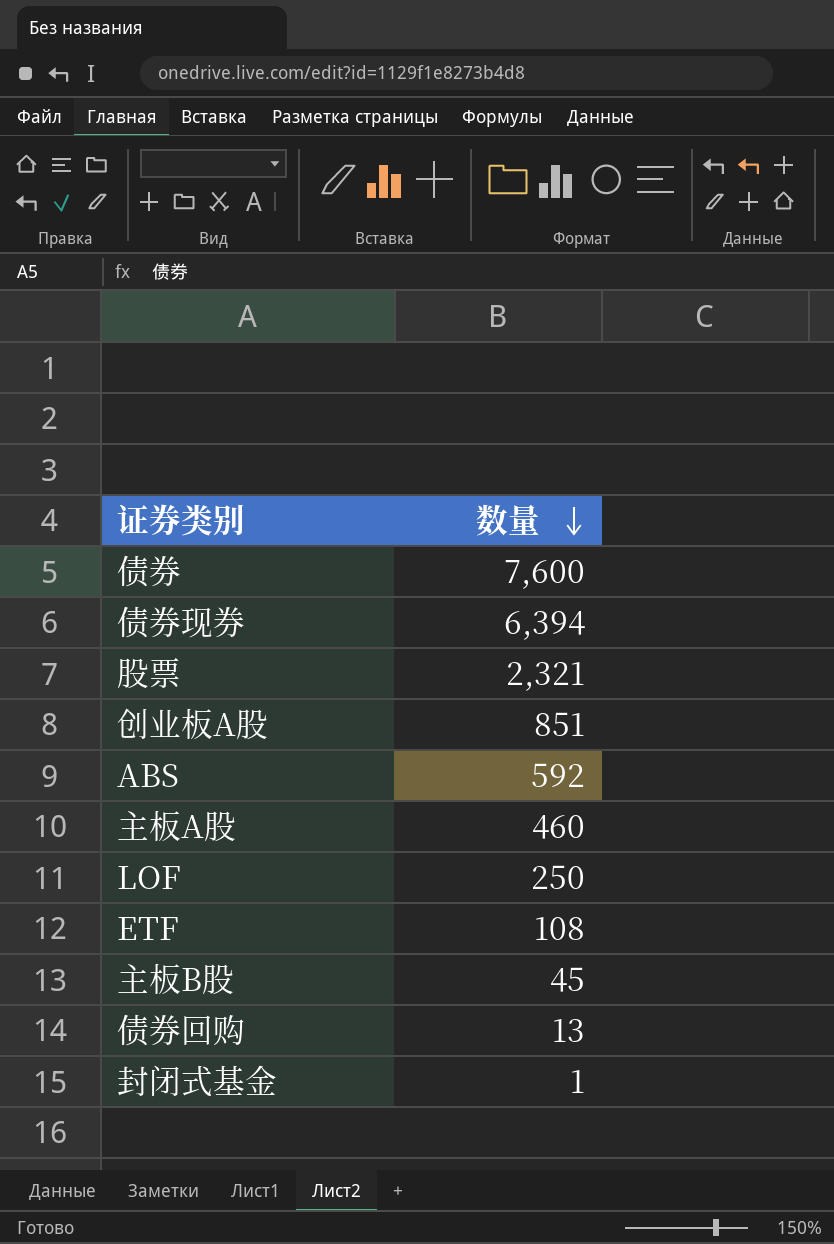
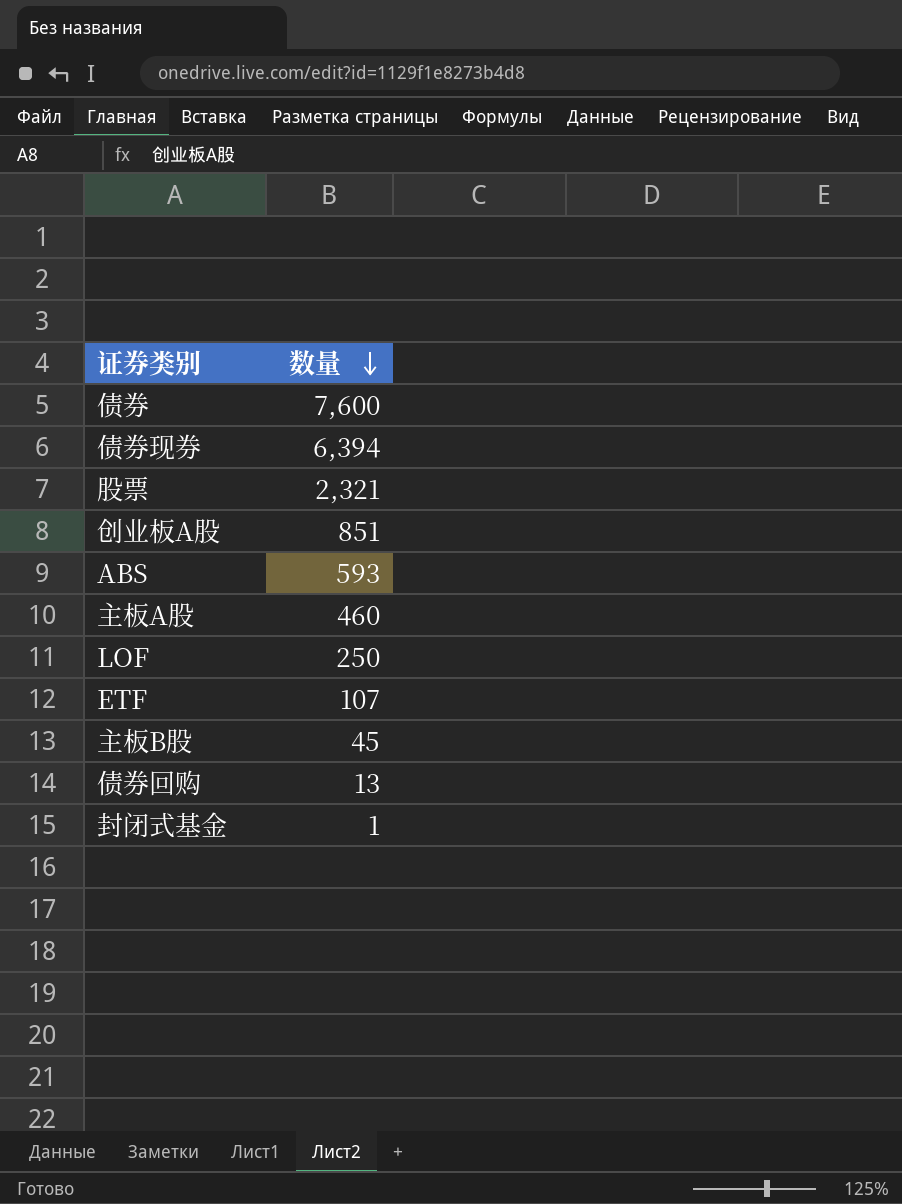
ABS | 数量: 592 -> 593
ETF | 数量: 108 -> 107

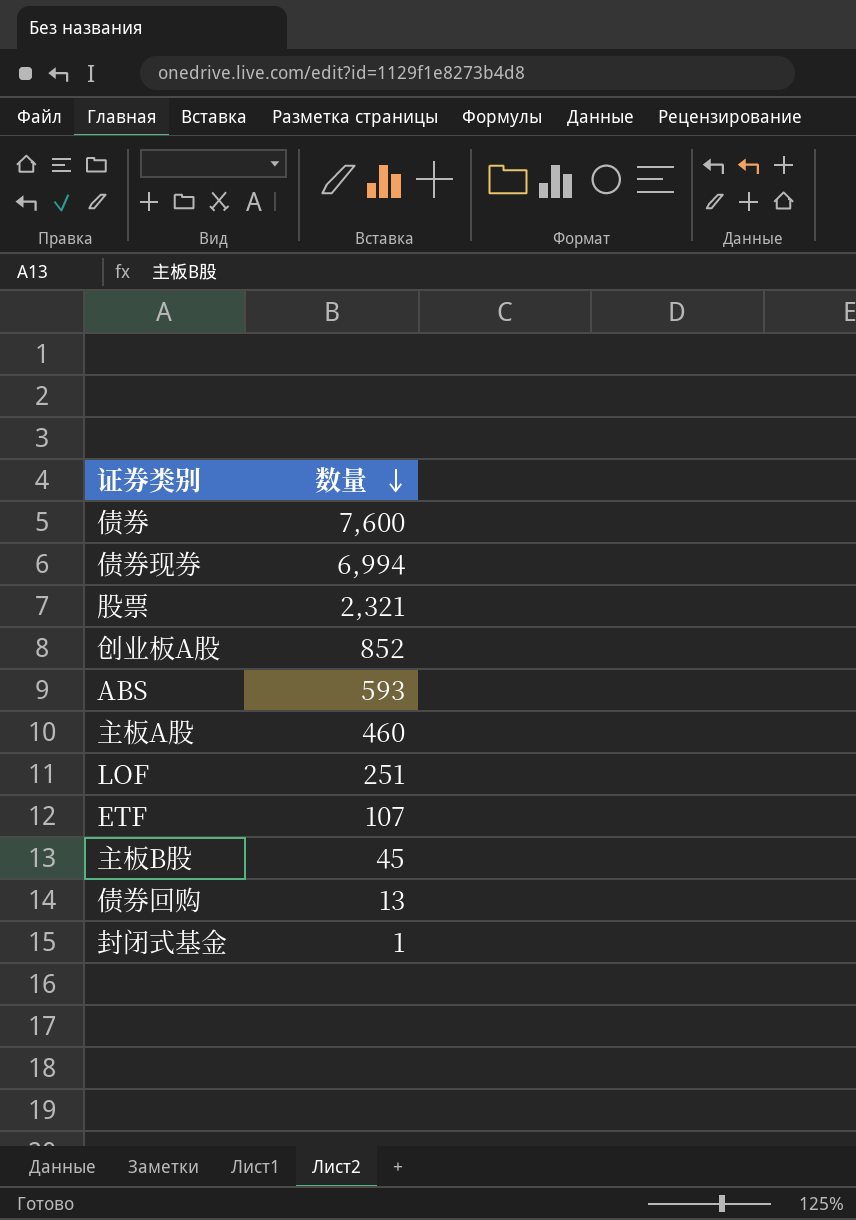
债券现券 | 数量: 6,394 -> 6,994
创业板A股 | 数量: 851 -> 852
LOF | 数量: 250 -> 251

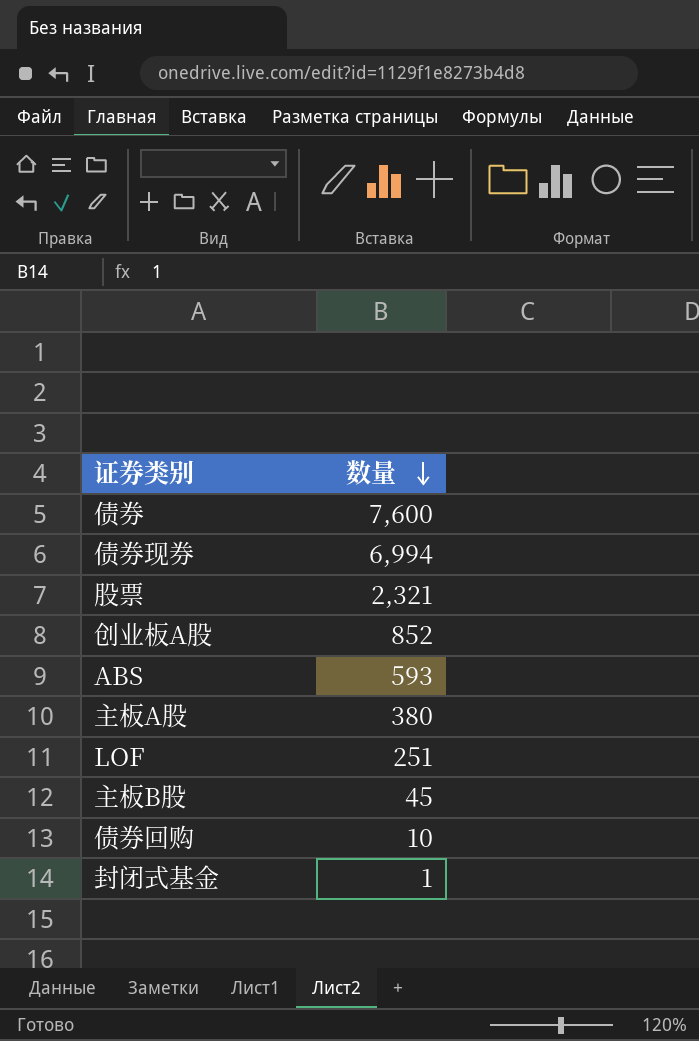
row ETF: 107 -> none
主板A股 | 数量: 460 -> 380
债券回购 | 数量: 13 -> 10

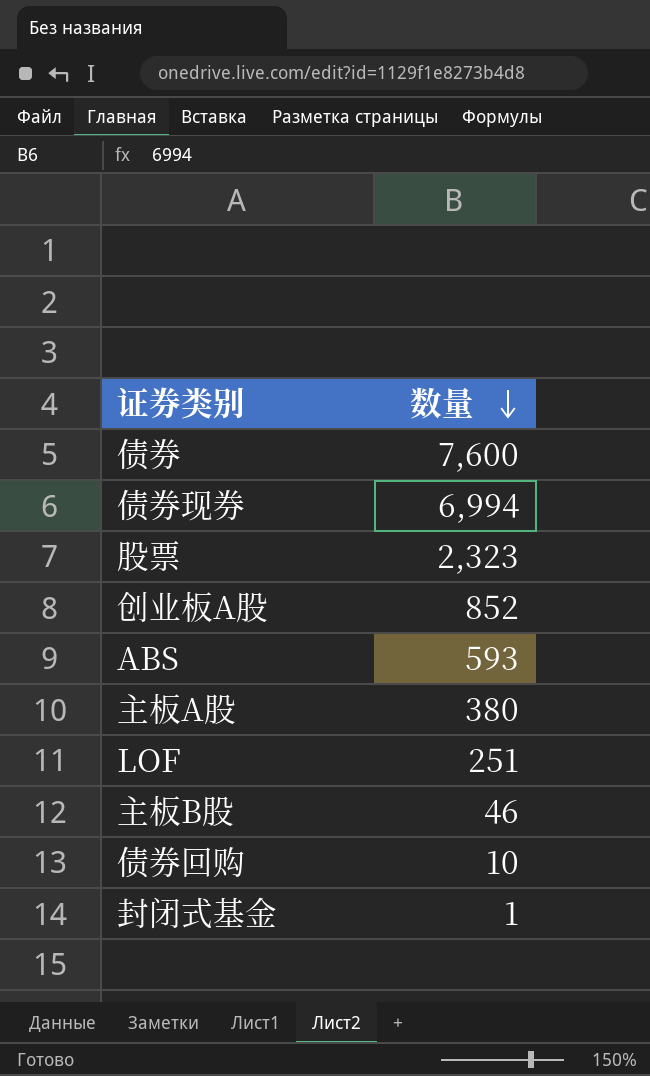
股票 | 数量: 2,321 -> 2,323
主板B股 | 数量: 45 -> 46

